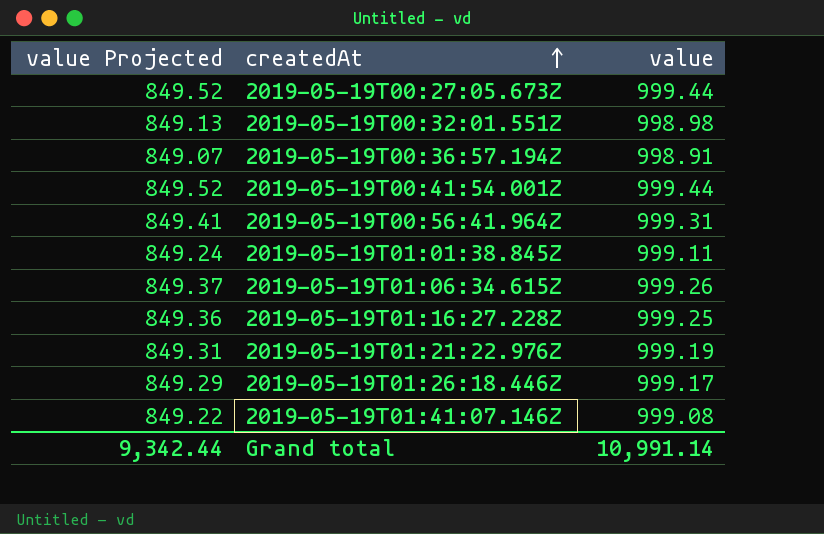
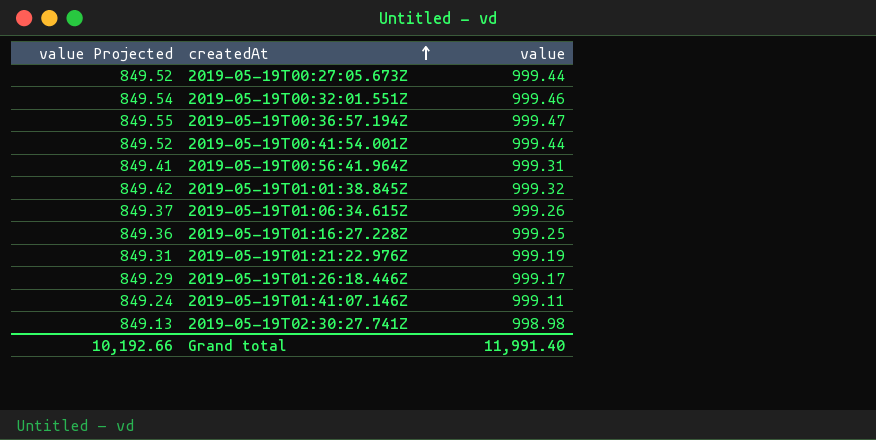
2019-05-19T00:32:01.551Z | value Projected: 849.13 -> 849.54
2019-05-19T00:32:01.551Z | value: 998.98 -> 999.46
2019-05-19T00:36:57.194Z | value Projected: 849.07 -> 849.55
2019-05-19T00:36:57.194Z | value: 998.91 -> 999.47
2019-05-19T01:01:38.845Z | value Projected: 849.24 -> 849.42
2019-05-19T01:01:38.845Z | value: 999.11 -> 999.32
2019-05-19T01:41:07.146Z | value Projected: 849.22 -> 849.24
2019-05-19T01:41:07.146Z | value: 999.08 -> 999.11
row 2019-05-19T02:30:27.741Z: none -> 849.13 | 998.98
Grand total | value Projected: 9,342.44 -> 10,192.66
Grand total | value: 10,991.14 -> 11,991.40

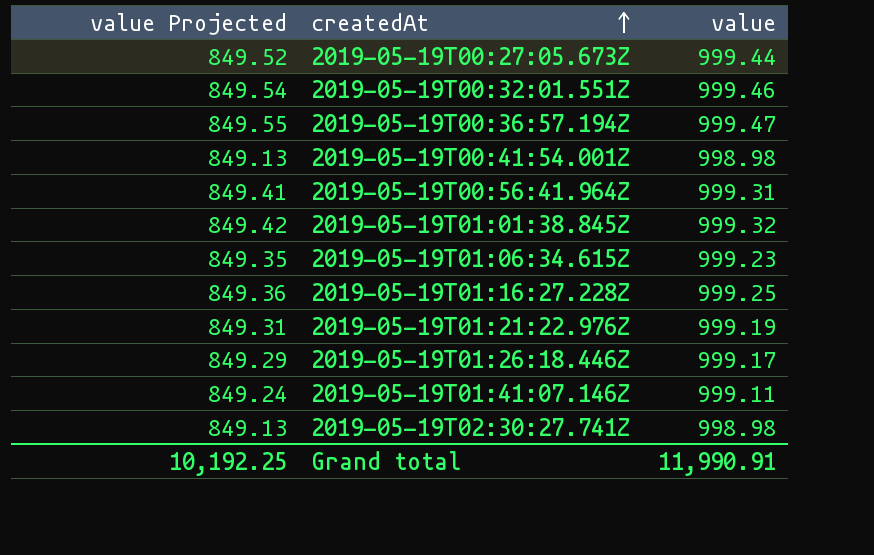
2019-05-19T00:41:54.001Z | value Projected: 849.52 -> 849.13
2019-05-19T00:41:54.001Z | value: 999.44 -> 998.98
2019-05-19T01:06:34.615Z | value Projected: 849.37 -> 849.35
2019-05-19T01:06:34.615Z | value: 999.26 -> 999.23
Grand total | value Projected: 10,192.66 -> 10,192.25
Grand total | value: 11,991.40 -> 11,990.91

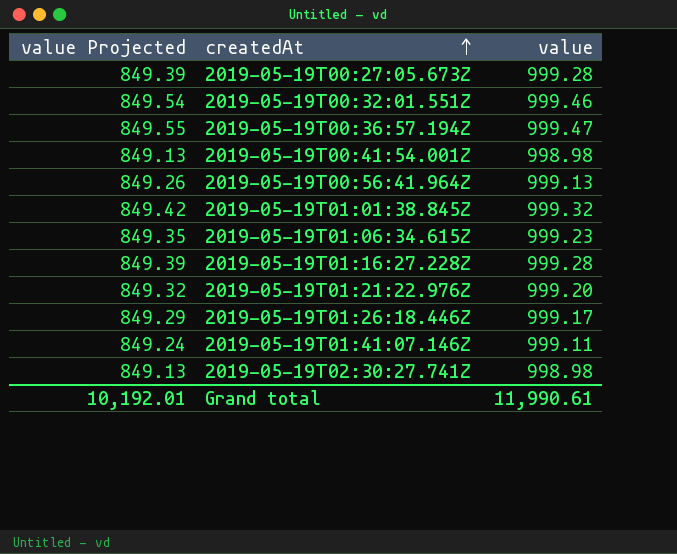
2019-05-19T00:27:05.673Z | value Projected: 849.52 -> 849.39
2019-05-19T00:27:05.673Z | value: 999.44 -> 999.28
2019-05-19T00:56:41.964Z | value Projected: 849.41 -> 849.26
2019-05-19T00:56:41.964Z | value: 999.31 -> 999.13
2019-05-19T01:16:27.228Z | value Projected: 849.36 -> 849.39
2019-05-19T01:16:27.228Z | value: 999.25 -> 999.28
2019-05-19T01:21:22.976Z | value Projected: 849.31 -> 849.32
2019-05-19T01:21:22.976Z | value: 999.19 -> 999.20
Grand total | value Projected: 10,192.25 -> 10,192.01
Grand total | value: 11,990.91 -> 11,990.61

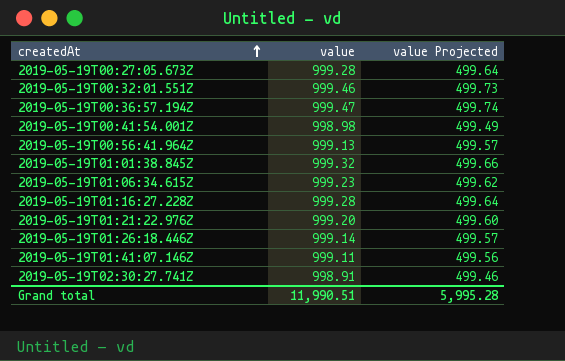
column value Projected | formula: [value] * 0.85 -> [value] * 0.5
column value Projected | position: 1 -> 3
2019-05-19T01:26:18.446Z | value: 999.17 -> 999.14
2019-05-19T02:30:27.741Z | value: 998.98 -> 998.91
Grand total | value: 11,990.61 -> 11,990.51
Grand total | value Projected: 10,192.01 -> 5,995.28

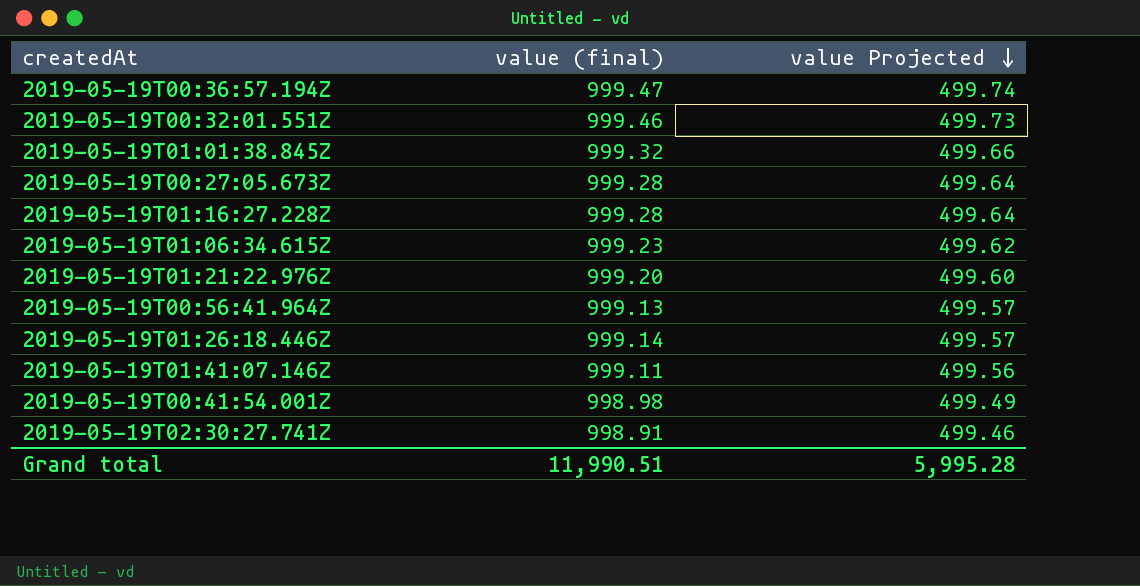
row order: createdAt ascending -> value Projected descending
column name: value -> value (final)

